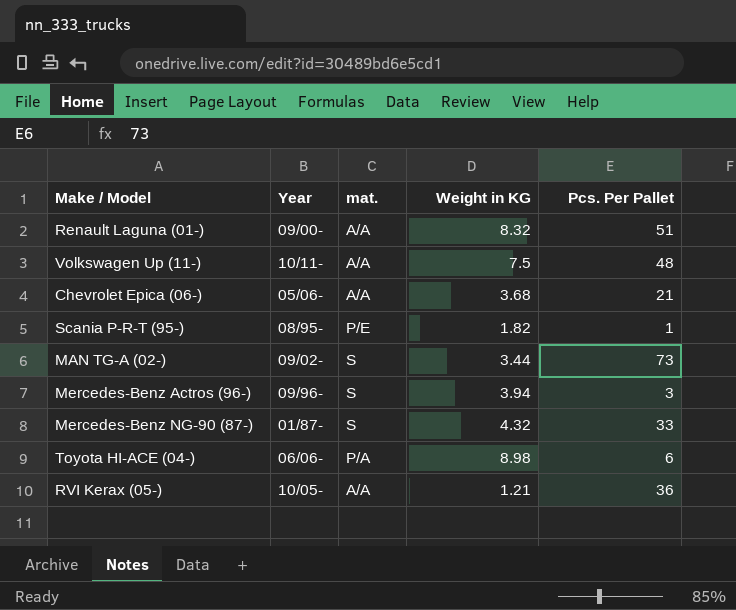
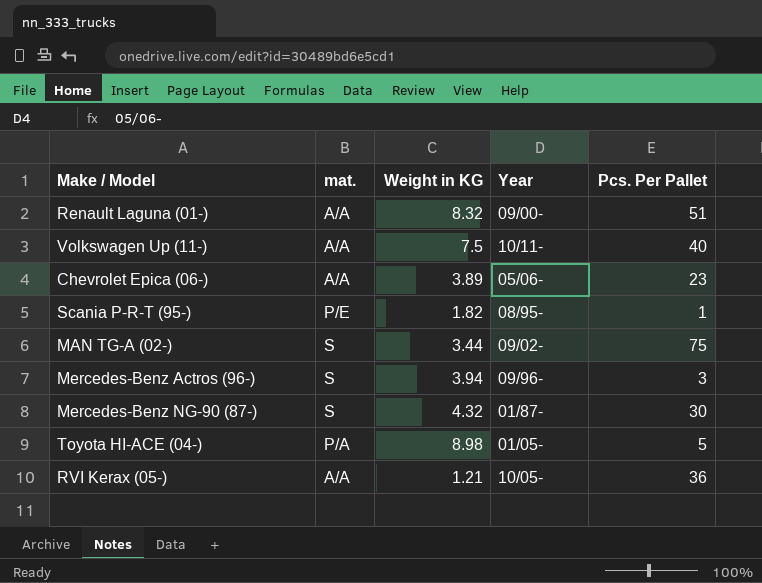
column Year | position: 2 -> 4
Volkswagen Up (11-) | Pcs. Per Pallet: 48 -> 40
Chevrolet Epica (06-) | Weight in KG: 3.68 -> 3.89
Chevrolet Epica (06-) | Pcs. Per Pallet: 21 -> 23
MAN TG-A (02-) | Pcs. Per Pallet: 73 -> 75
Mercedes-Benz NG-90 (87-) | Pcs. Per Pallet: 33 -> 30
Toyota HI-ACE (04-) | Year: 06/06- -> 01/05-
Toyota HI-ACE (04-) | Pcs. Per Pallet: 6 -> 5

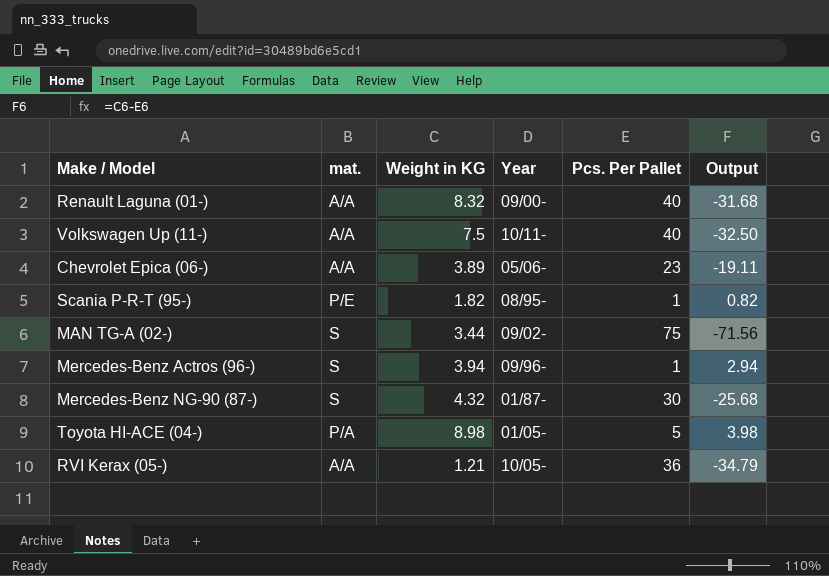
column Output | formula: none -> [Weight in KG] - [Pcs. Per Pallet]
Renault Laguna (01-) | Pcs. Per Pallet: 51 -> 40
Mercedes-Benz Actros (96-) | Pcs. Per Pallet: 3 -> 1

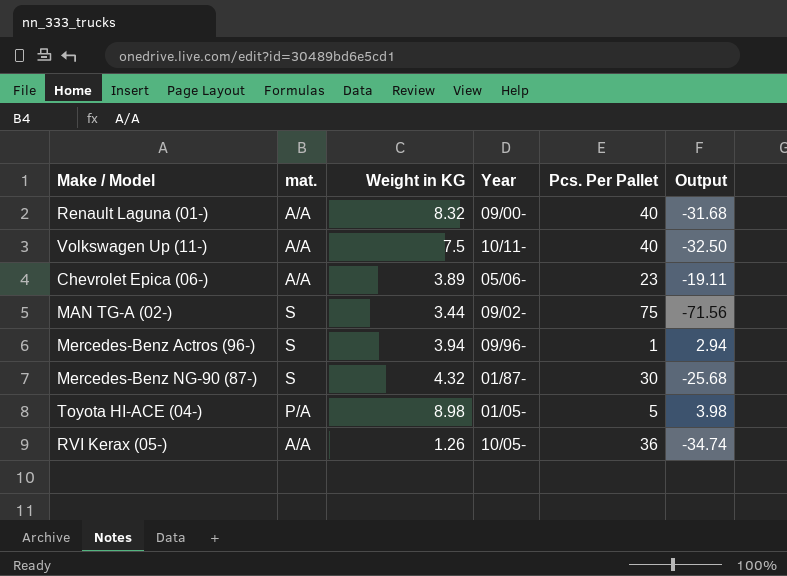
row Scania P-R-T (95-): P/E | 1.82 | 08/95- | 1 | 0.82 -> none
RVI Kerax (05-) | Weight in KG: 1.21 -> 1.26
RVI Kerax (05-) | Output: -34.79 -> -34.74

